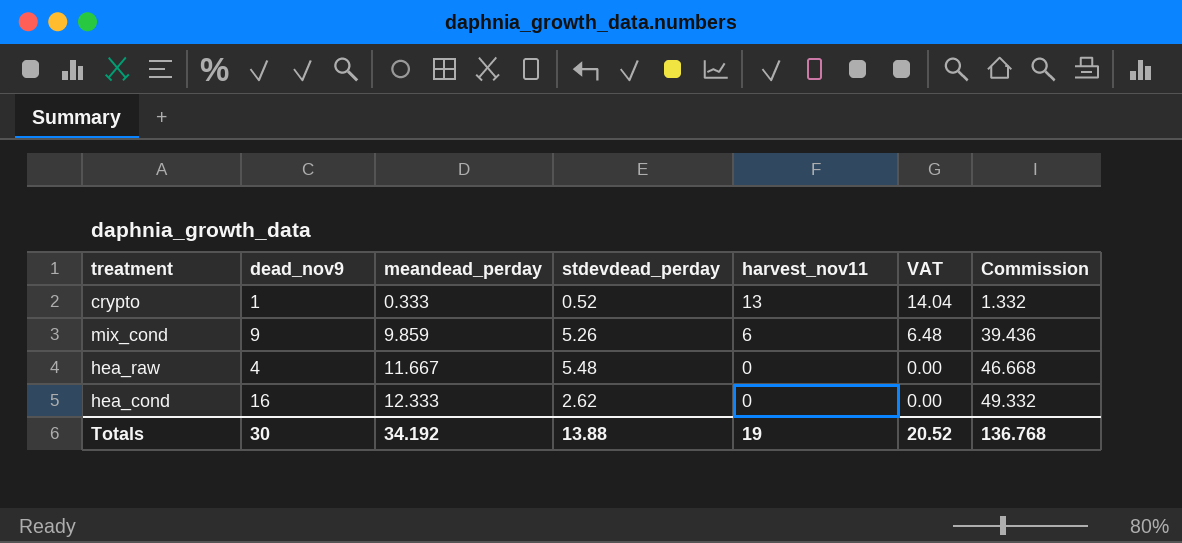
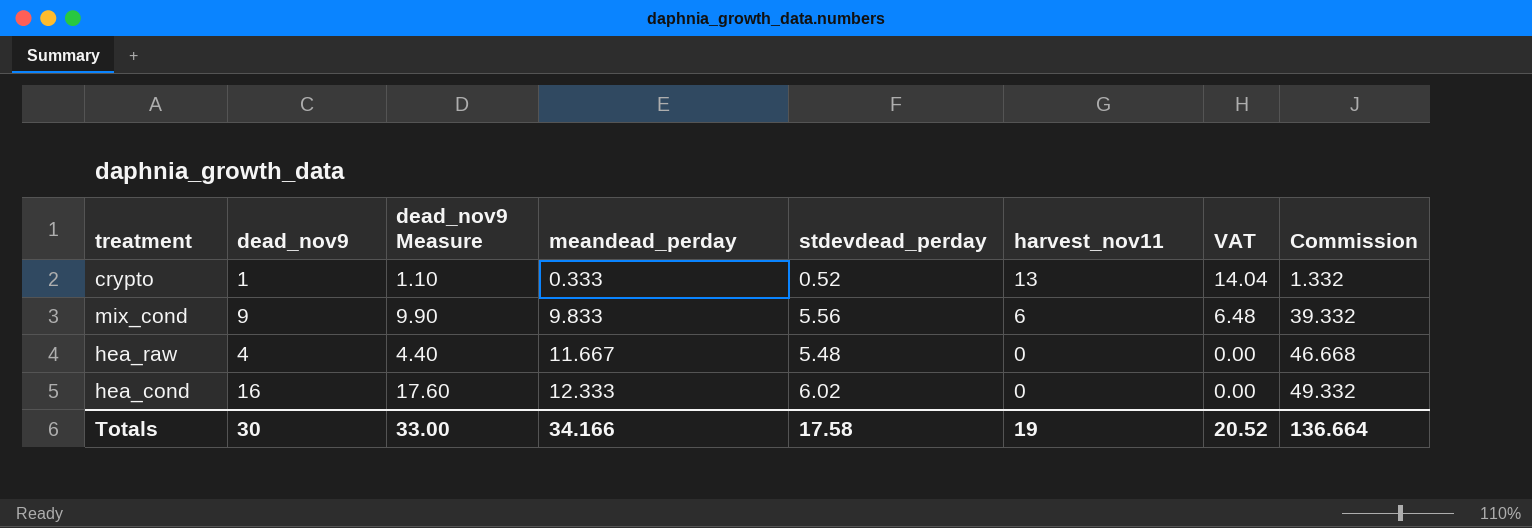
column dead_nov9 Measure | formula: none -> [dead_nov9] * 1.1
mix_cond | meandead_perday: 9.859 -> 9.833
mix_cond | stdevdead_perday: 5.26 -> 5.56
mix_cond | Commission: 39.436 -> 39.332
hea_cond | stdevdead_perday: 2.62 -> 6.02
Totals | meandead_perday: 34.192 -> 34.166
Totals | stdevdead_perday: 13.88 -> 17.58
Totals | Commission: 136.768 -> 136.664

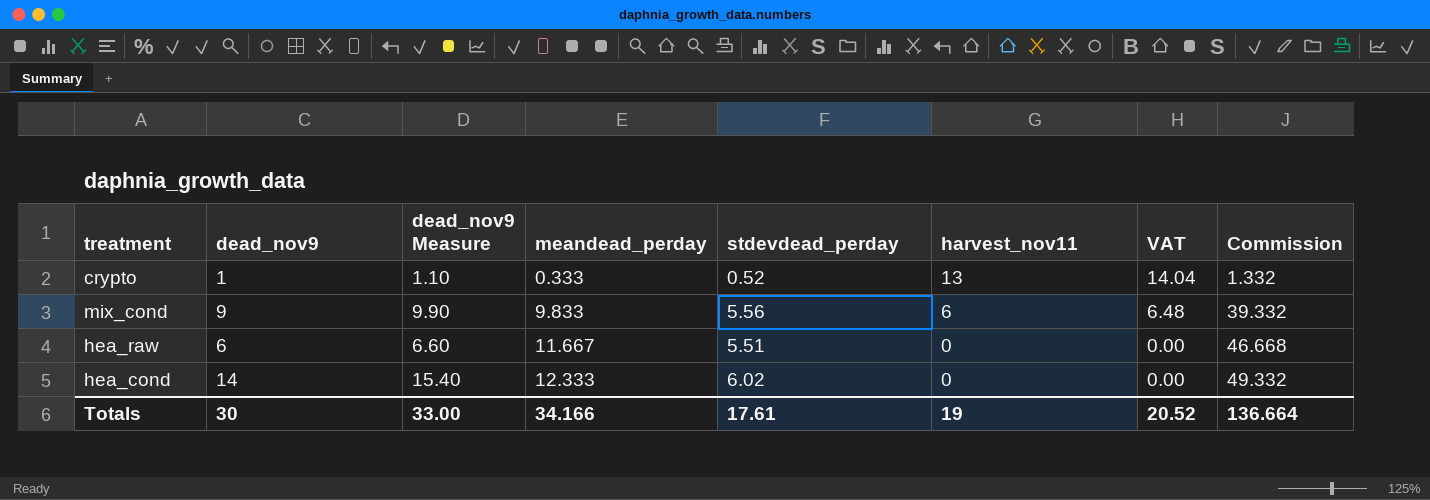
hea_raw | dead_nov9: 4 -> 6
hea_raw | dead_nov9 Measure: 4.40 -> 6.60
hea_raw | stdevdead_perday: 5.48 -> 5.51
hea_cond | dead_nov9: 16 -> 14
hea_cond | dead_nov9 Measure: 17.60 -> 15.40
Totals | stdevdead_perday: 17.58 -> 17.61

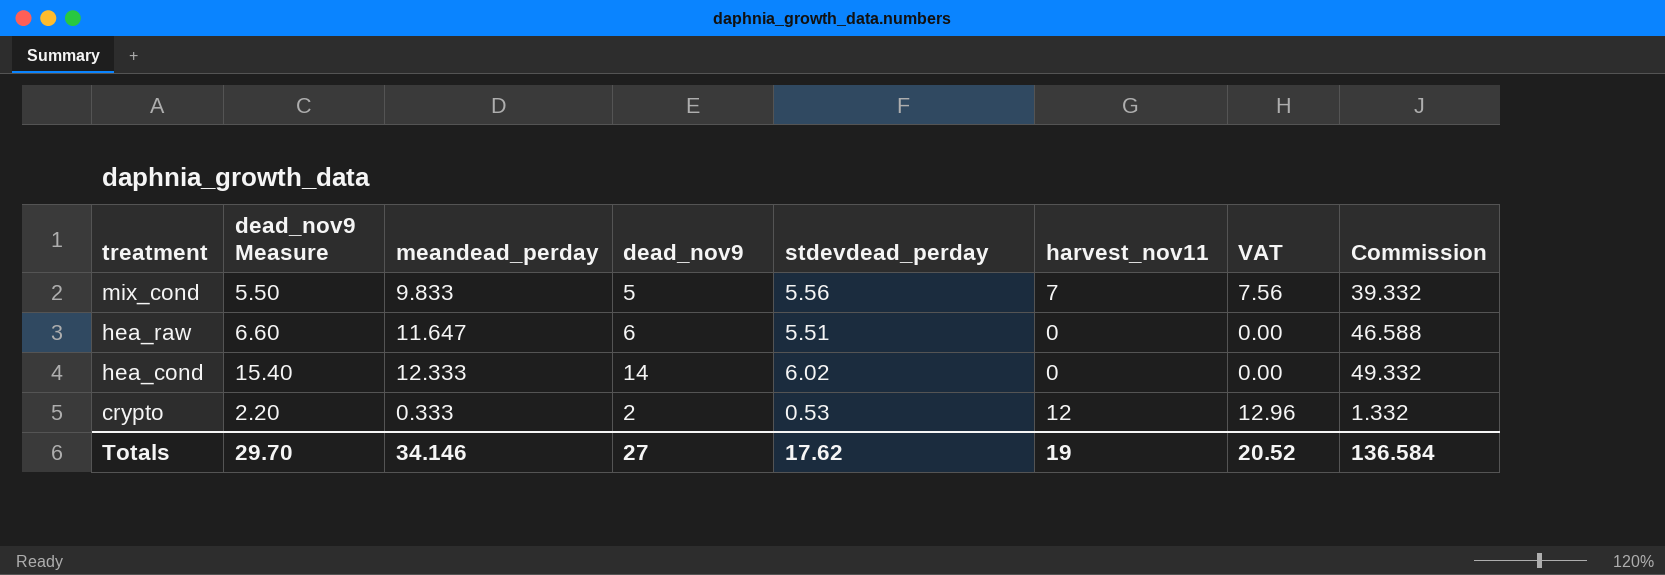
row order: meandead_perday ascending -> treatment descending
column dead_nov9 | position: 2 -> 4
mix_cond | dead_nov9 Measure: 9.90 -> 5.50
mix_cond | dead_nov9: 9 -> 5
mix_cond | harvest_nov11: 6 -> 7
mix_cond | VAT: 6.48 -> 7.56
hea_raw | meandead_perday: 11.667 -> 11.647
hea_raw | Commission: 46.668 -> 46.588
crypto | dead_nov9 Measure: 1.10 -> 2.20
crypto | dead_nov9: 1 -> 2
crypto | stdevdead_perday: 0.52 -> 0.53
crypto | harvest_nov11: 13 -> 12
crypto | VAT: 14.04 -> 12.96
Totals | dead_nov9 Measure: 33.00 -> 29.70
Totals | meandead_perday: 34.166 -> 34.146
Totals | dead_nov9: 30 -> 27
Totals | stdevdead_perday: 17.61 -> 17.62
Totals | Commission: 136.664 -> 136.584

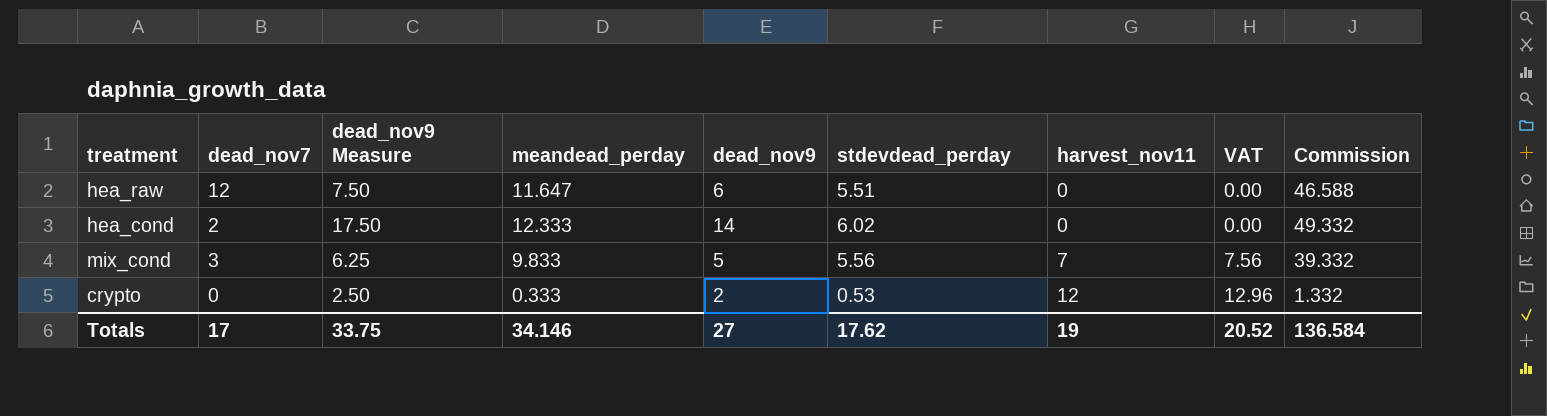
row order: treatment descending -> harvest_nov11 ascending
column dead_nov7 | position: none -> 2
column dead_nov9 Measure | formula: [dead_nov9] * 1.1 -> [dead_nov9] * 1.25
Totals | dead_nov9 Measure: 29.70 -> 33.75

